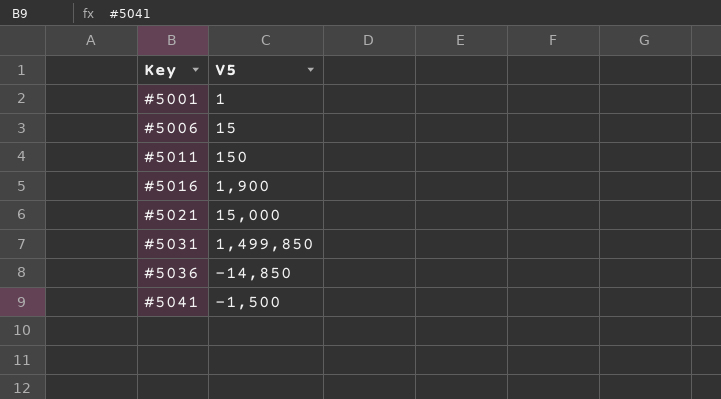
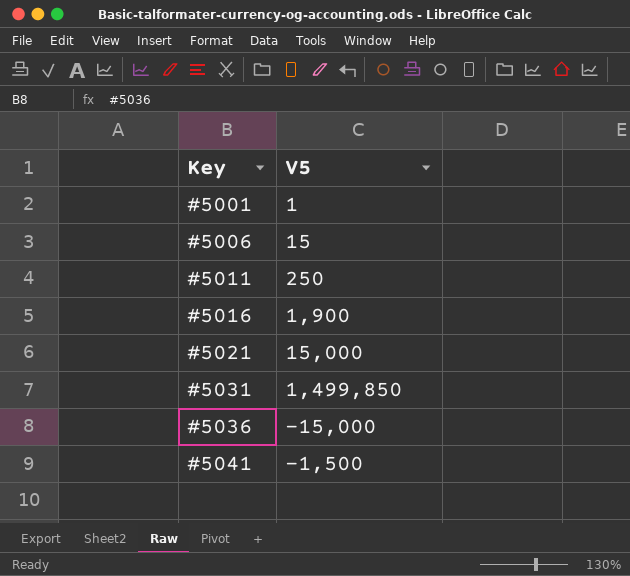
#5011 | V5: 150 -> 250
#5036 | V5: -14,850 -> -15,000

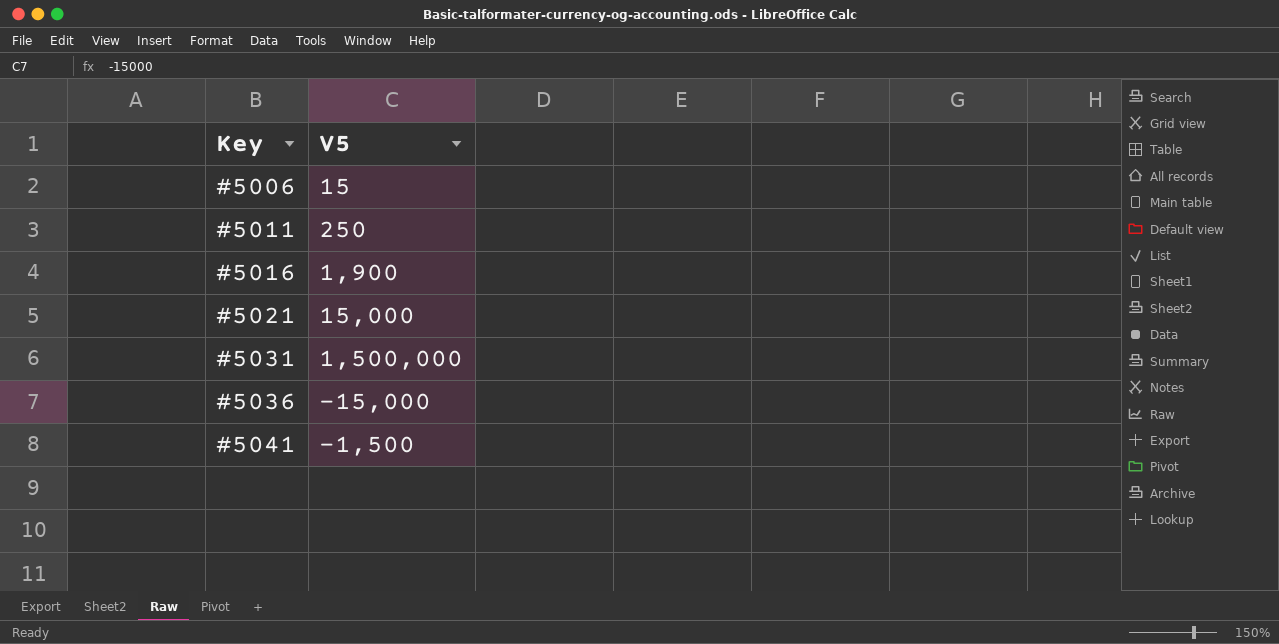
row #5001: 1 -> none
#5031 | V5: 1,499,850 -> 1,500,000

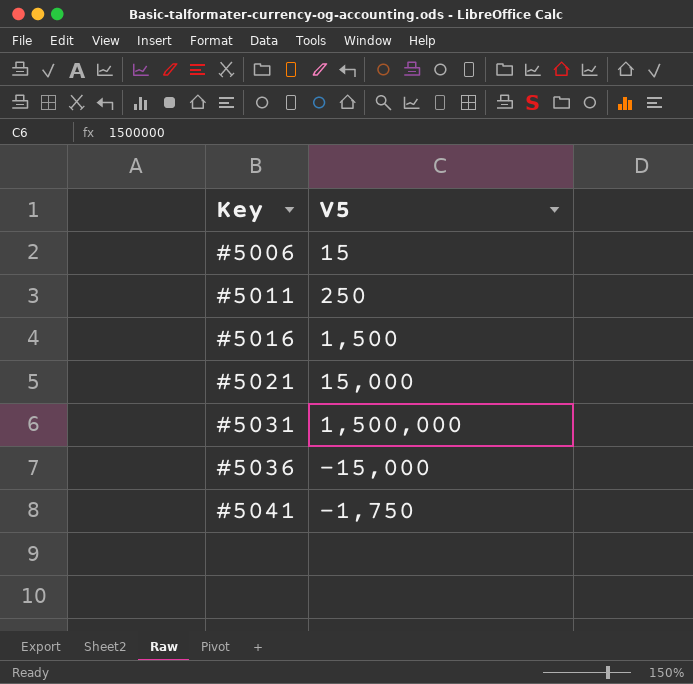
#5016 | V5: 1,900 -> 1,500
#5041 | V5: -1,500 -> -1,750

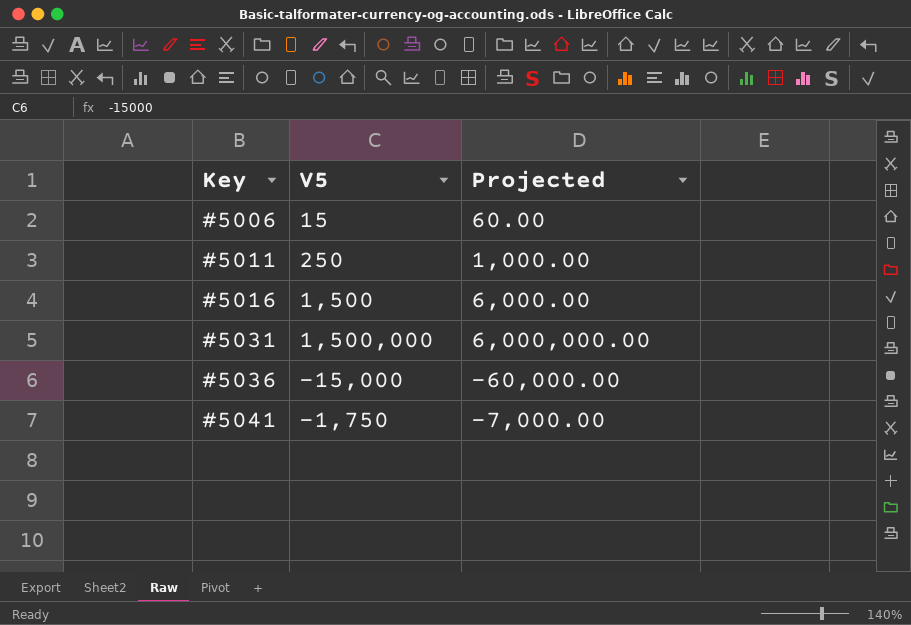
column Projected | formula: none -> [V5] * 4
row #5021: 15,000 -> none

